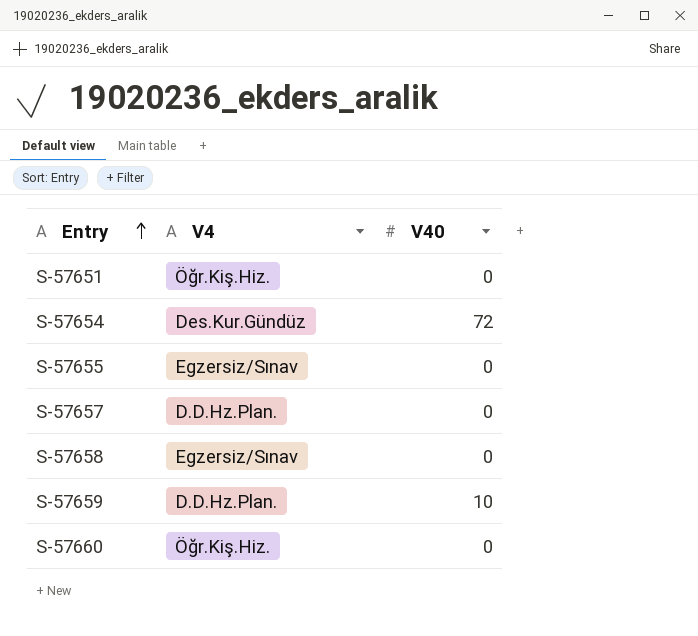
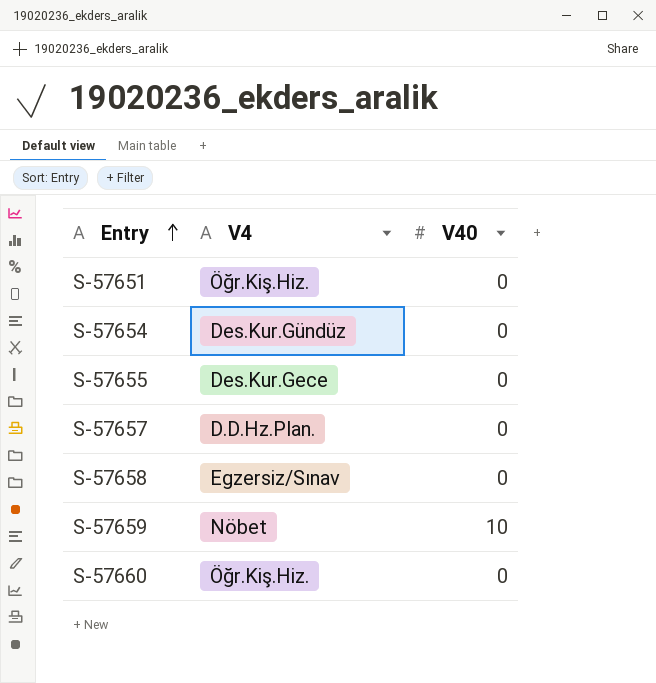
S-57654 | V40: 72 -> 0
S-57655 | V4: Egzersiz/Sınav -> Des.Kur.Gece
S-57659 | V4: D.D.Hz.Plan. -> Nöbet

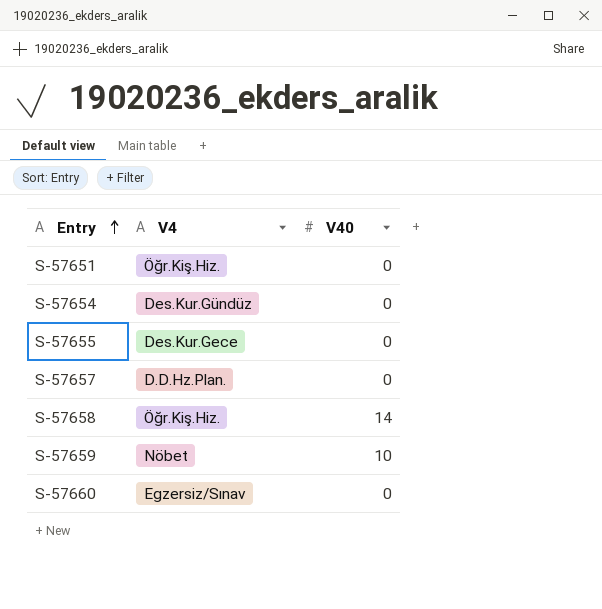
S-57658 | V4: Egzersiz/Sınav -> Öğr.Kiş.Hiz.
S-57658 | V40: 0 -> 14
S-57660 | V4: Öğr.Kiş.Hiz. -> Egzersiz/Sınav

